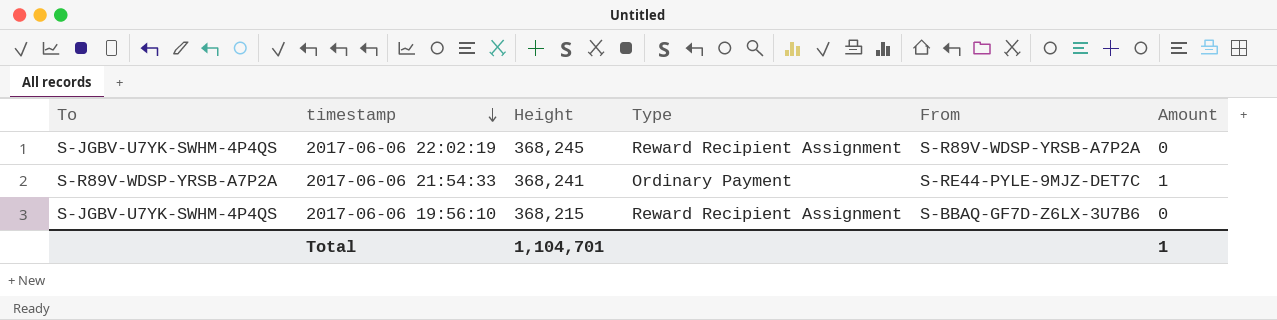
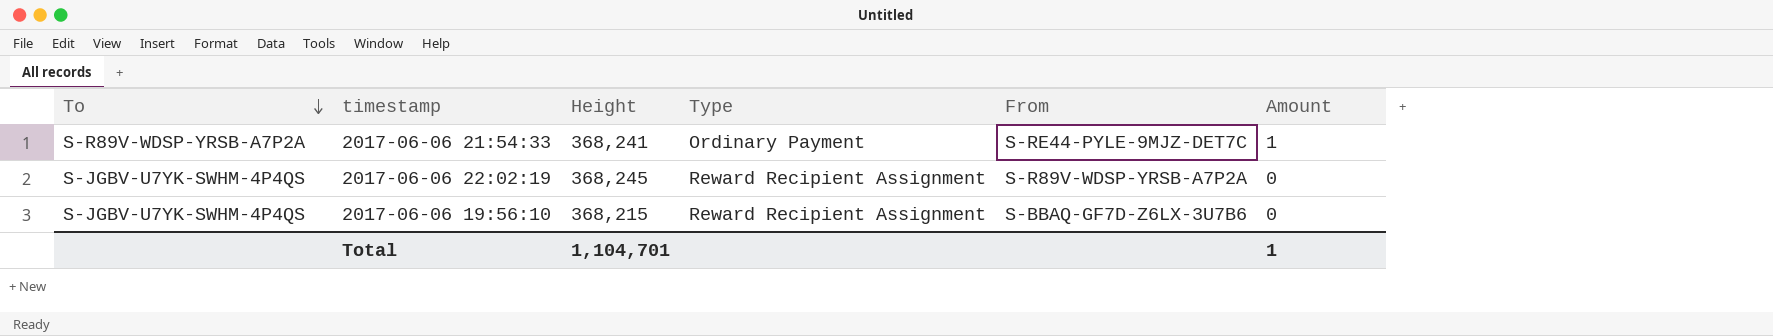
row order: timestamp descending -> To descending

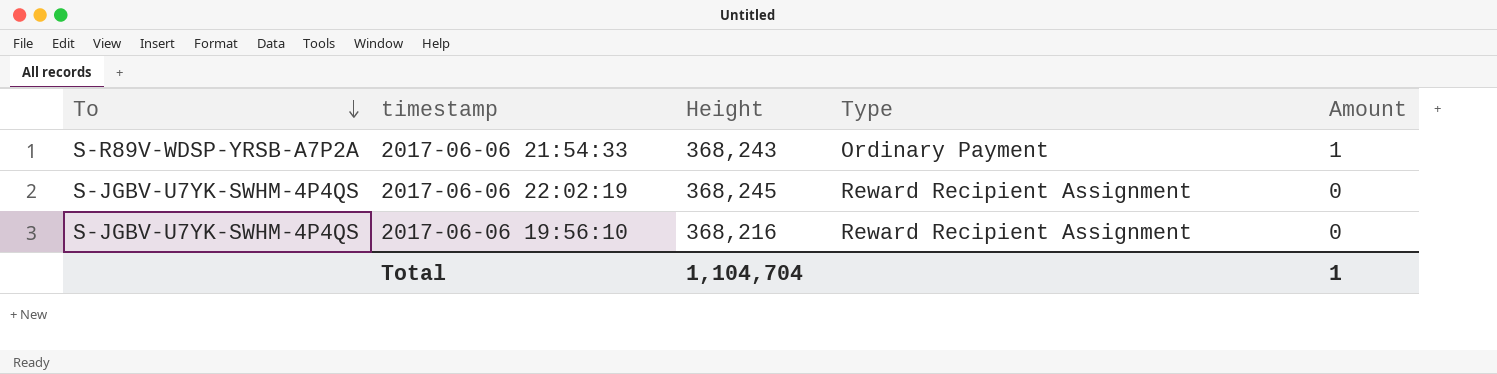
column From | position: 5 -> none
2017-06-06 21:54:33 | Height: 368,241 -> 368,243
2017-06-06 19:56:10 | Height: 368,215 -> 368,216
Total | Height: 1,104,701 -> 1,104,704

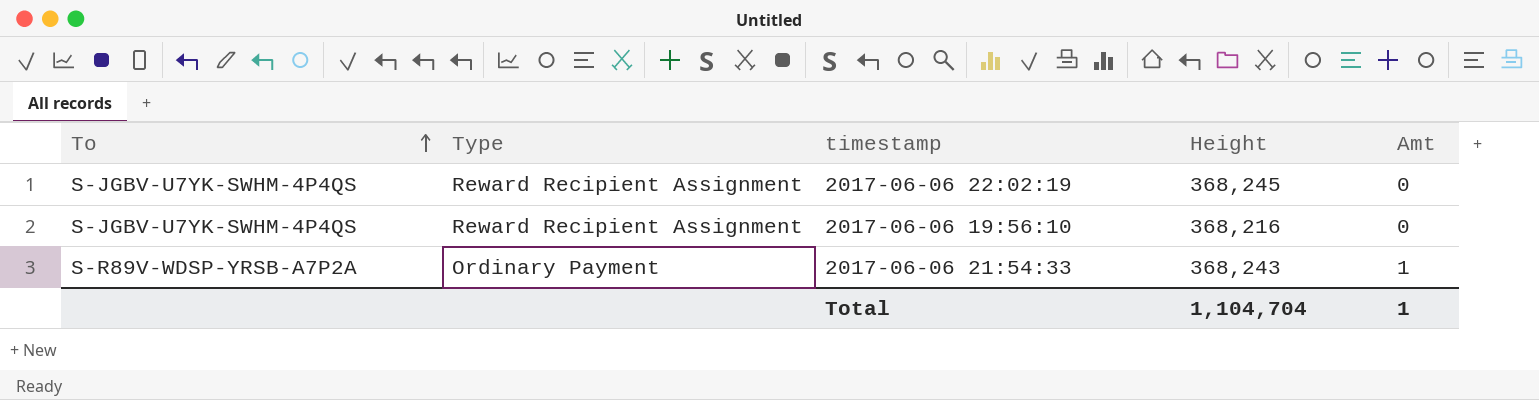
row order: To descending -> To ascending
column Type | position: 4 -> 2
column name: Amount -> Amt

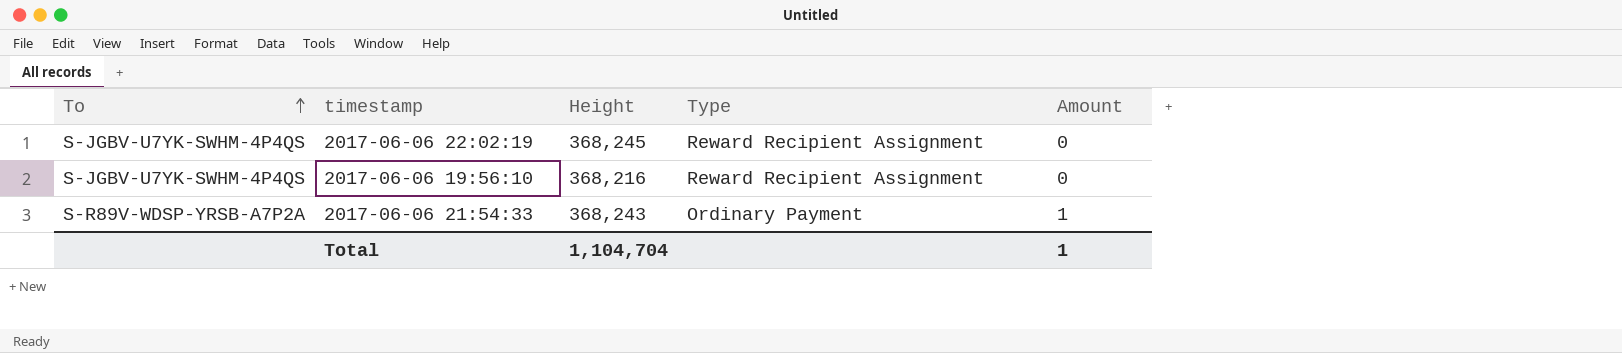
column Type | position: 2 -> 4
column name: Amt -> Amount

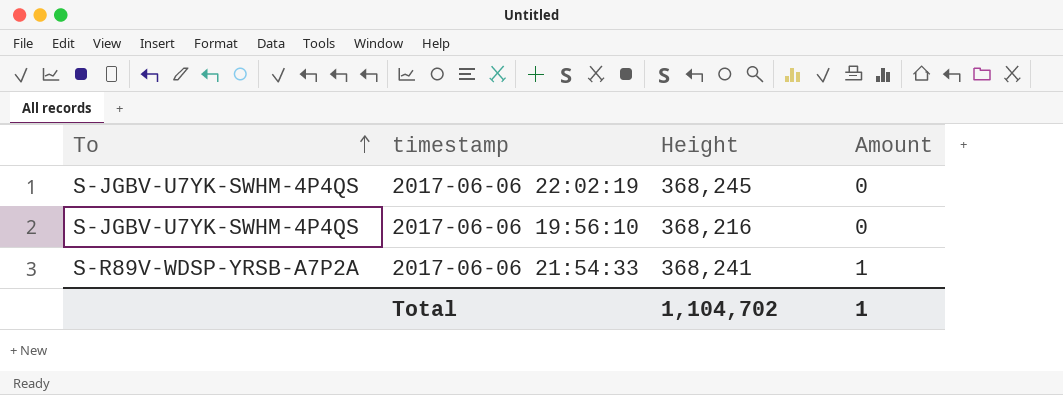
column Type | position: 4 -> none
2017-06-06 21:54:33 | Height: 368,243 -> 368,241
Total | Height: 1,104,704 -> 1,104,702

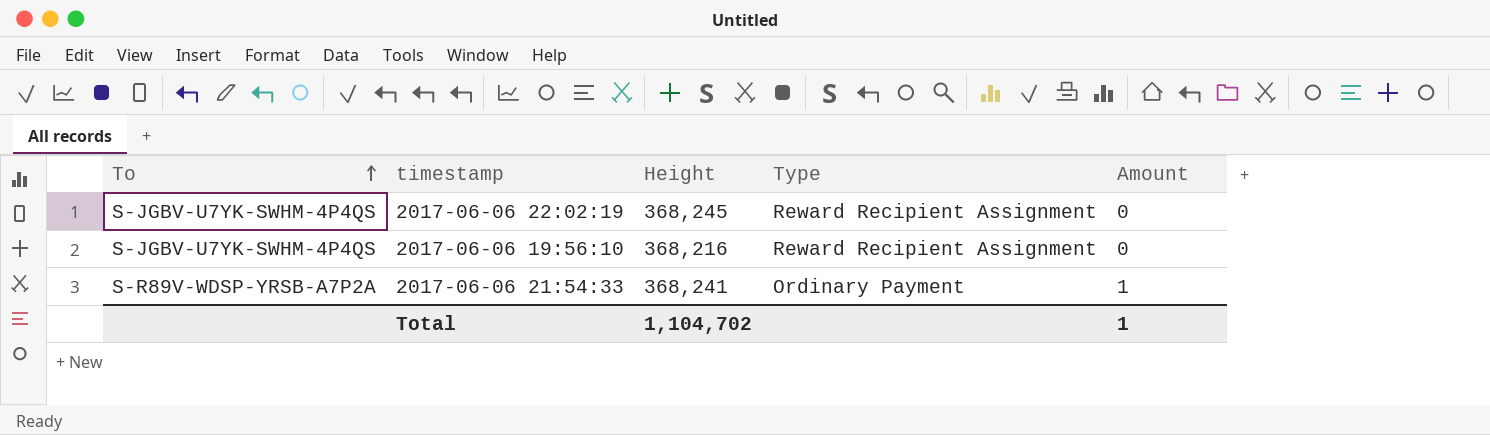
column Type | position: none -> 4

